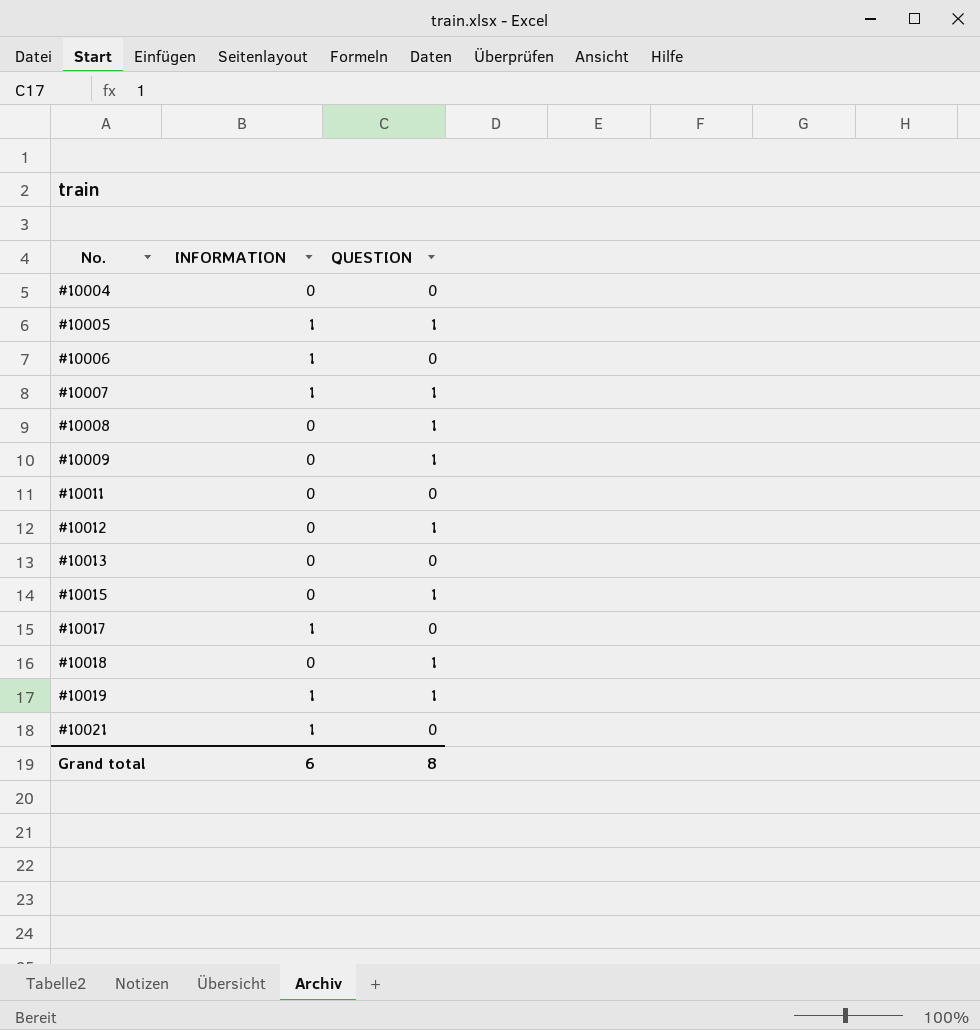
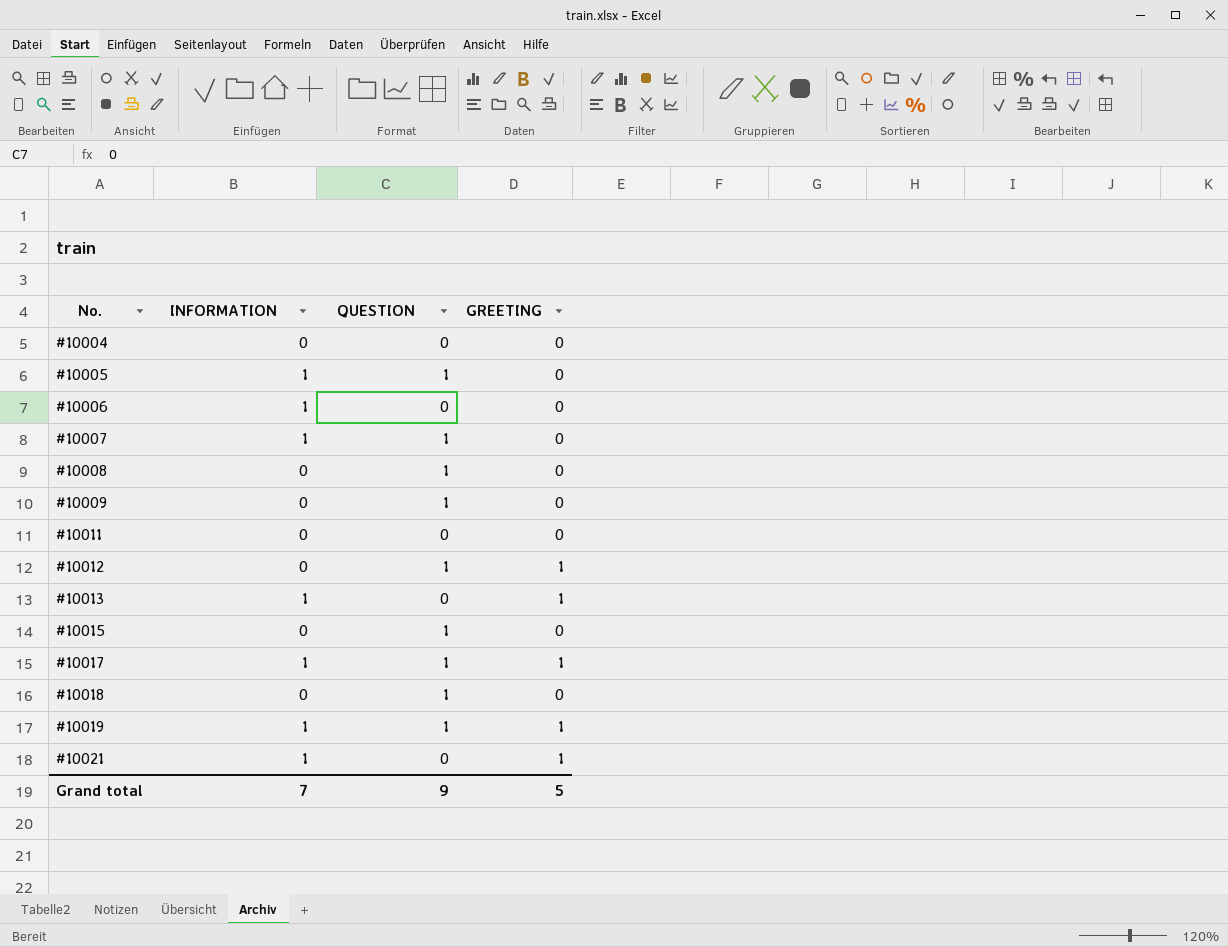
column GREETING | position: none -> 4
#10013 | INFORMATION: 0 -> 1
#10017 | QUESTION: 0 -> 1
Grand total | INFORMATION: 6 -> 7
Grand total | QUESTION: 8 -> 9

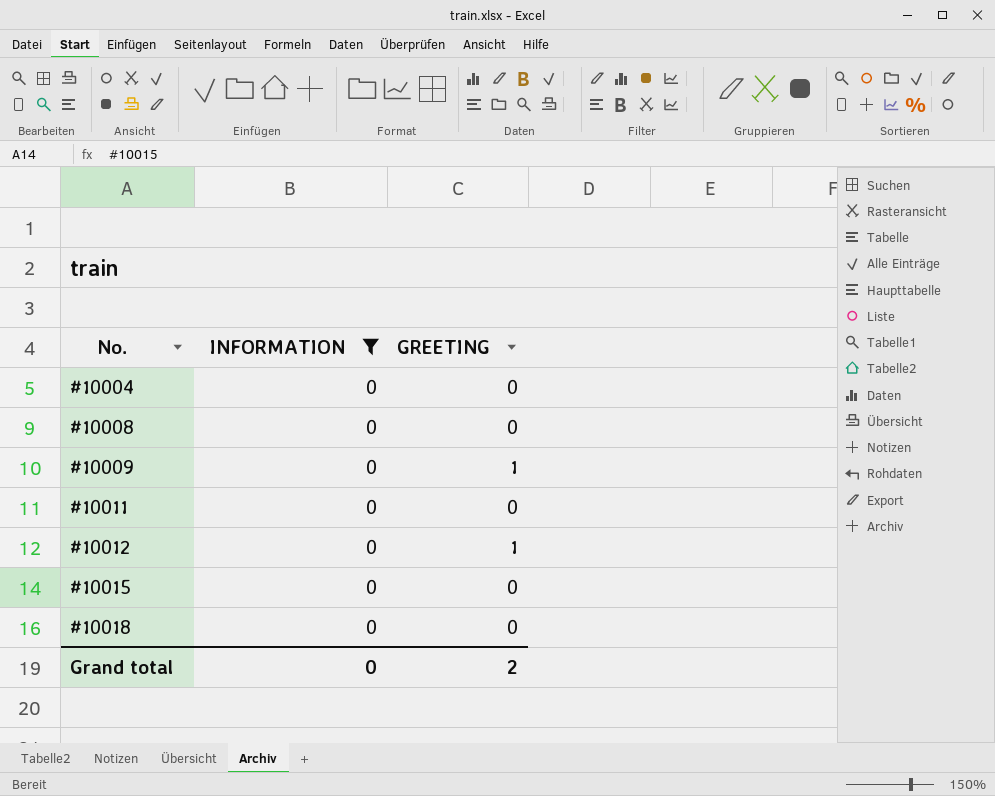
filter: none -> INFORMATION = 0
column QUESTION | position: 3 -> none
#10009 | GREETING: 0 -> 1
Grand total | INFORMATION: 7 -> 0
Grand total | GREETING: 5 -> 2

